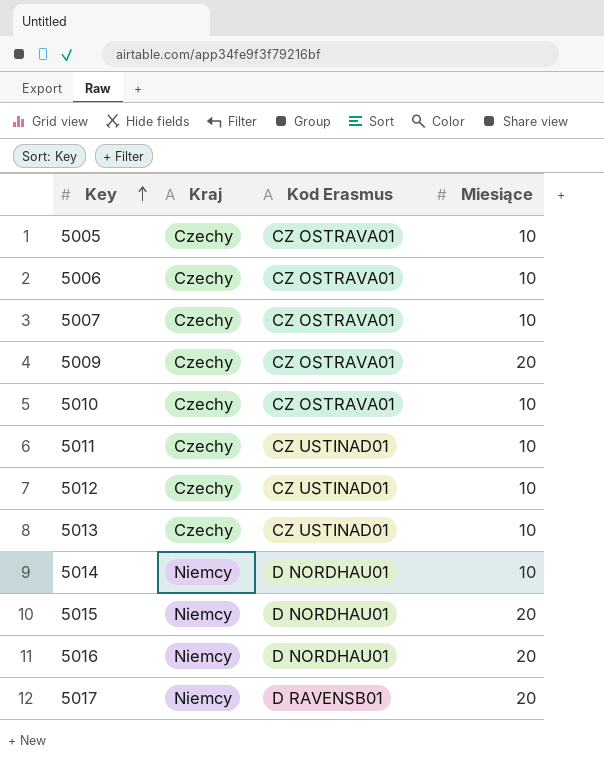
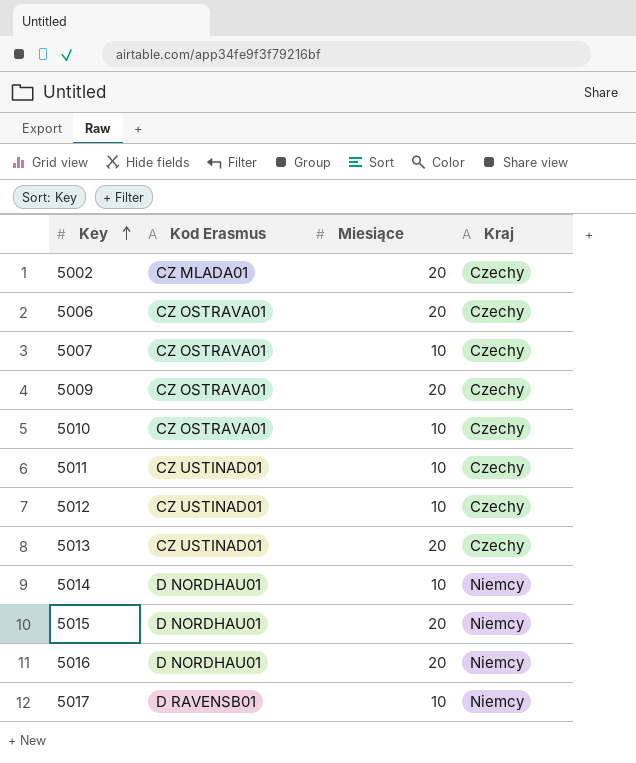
column Kraj | position: 2 -> 4
row 5005: Czechy | CZ OSTRAVA01 | 10 -> none
row 5002: none -> CZ MLADA01 | 20 | Czechy
5006 | Miesiące: 10 -> 20
5013 | Miesiące: 10 -> 20
5017 | Miesiące: 20 -> 10

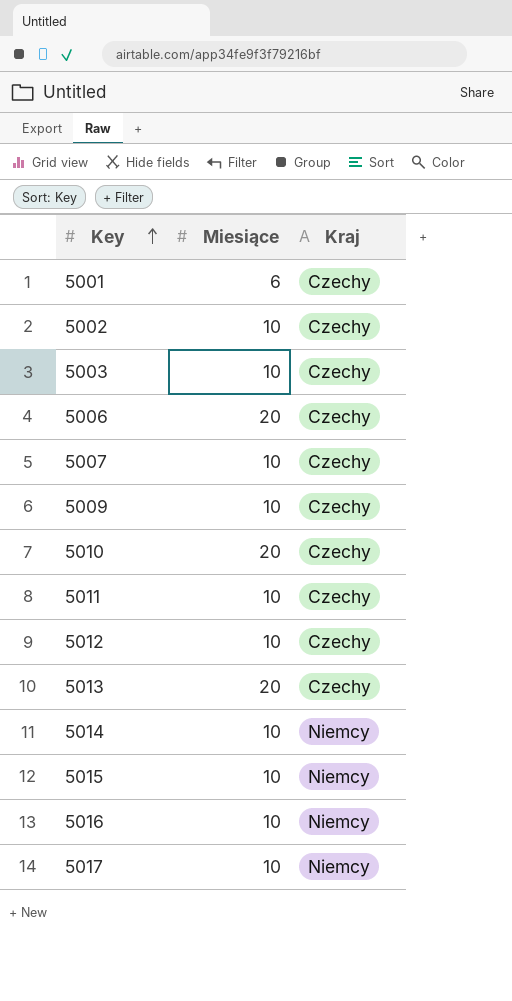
column Kod Erasmus | position: 2 -> none
row 5001: none -> 6 | Czechy
5002 | Miesiące: 20 -> 10
row 5003: none -> 10 | Czechy
5009 | Miesiące: 20 -> 10
5010 | Miesiące: 10 -> 20
5015 | Miesiące: 20 -> 10
5016 | Miesiące: 20 -> 10

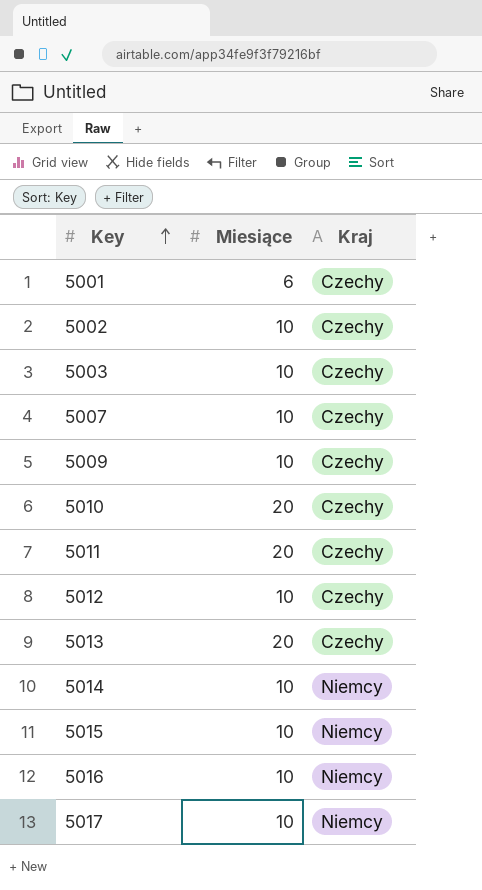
row 5006: 20 | Czechy -> none
5011 | Miesiące: 10 -> 20

